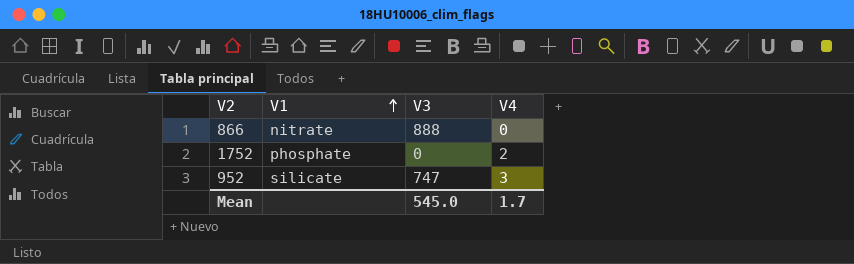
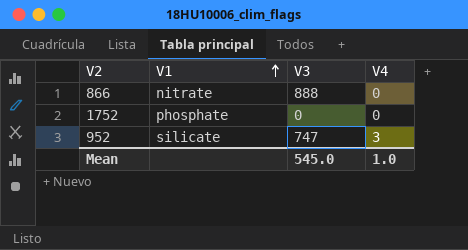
1752 | V4: 2 -> 0
Mean | V4: 1.7 -> 1.0

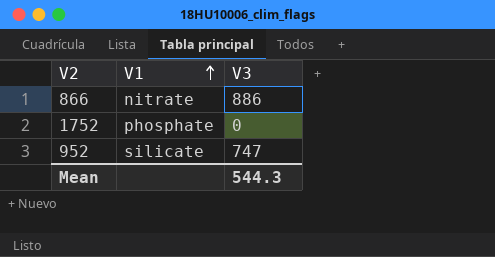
column V4 | position: 4 -> none
866 | V3: 888 -> 886
Mean | V3: 545.0 -> 544.3

